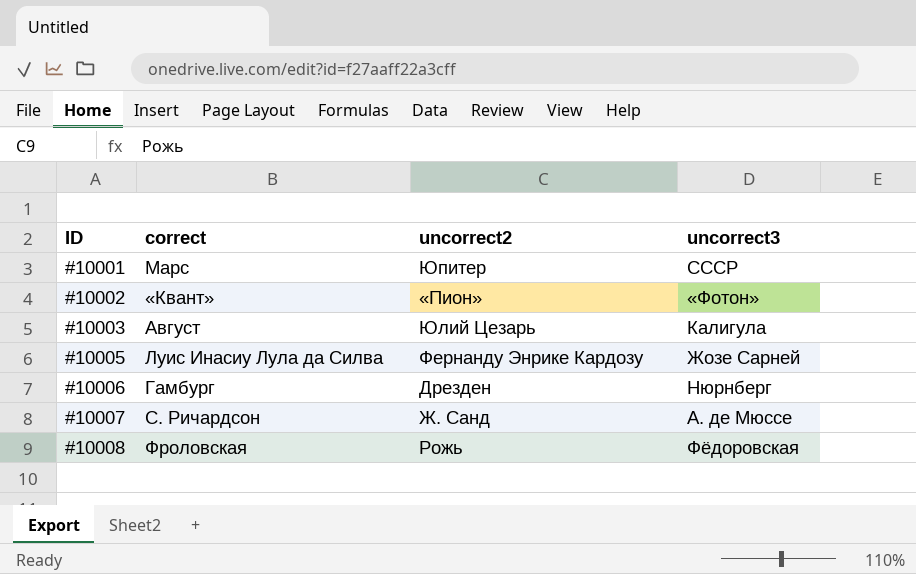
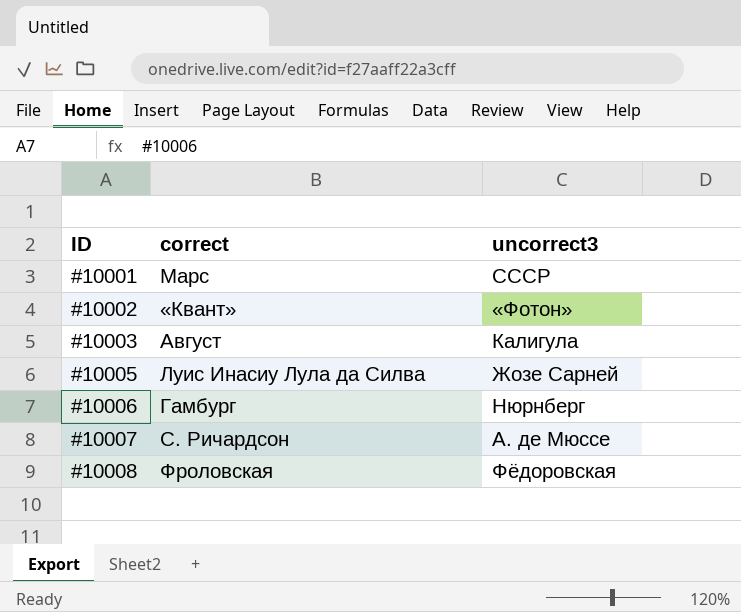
column uncorrect2 | position: 3 -> none

